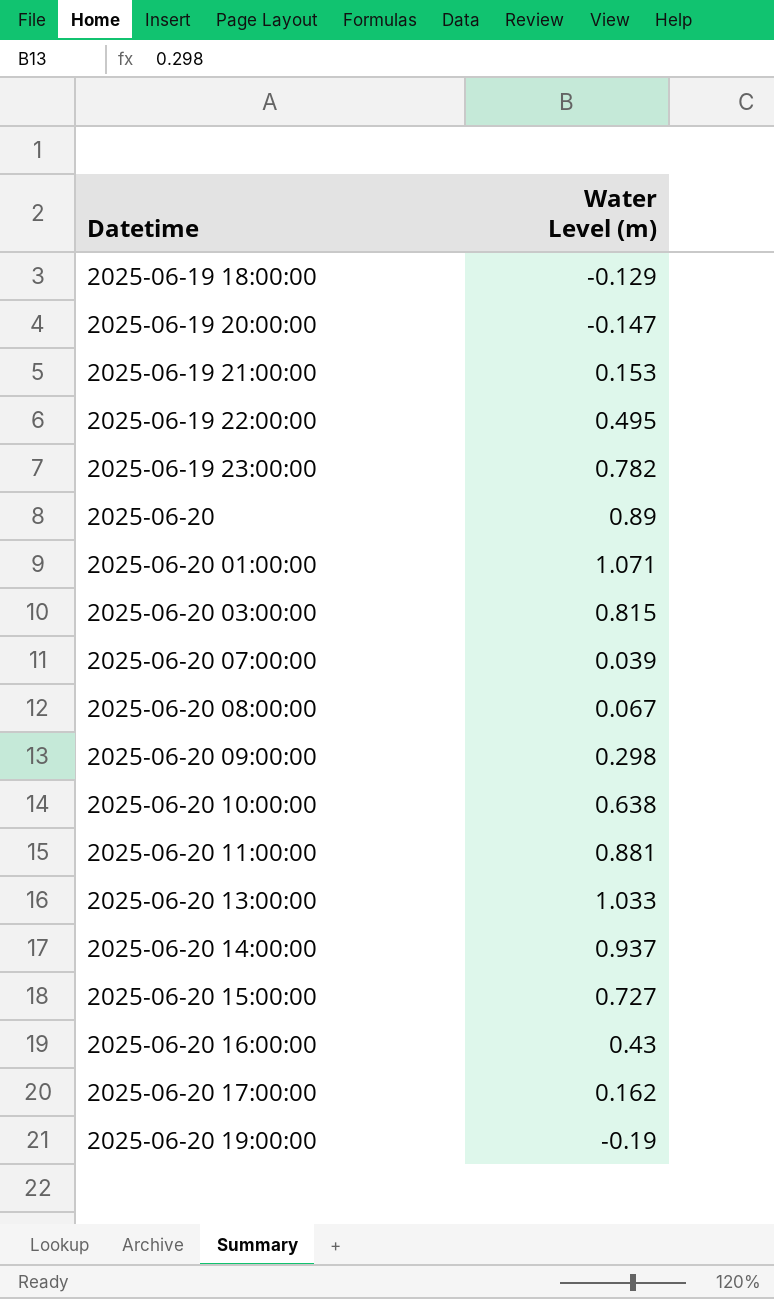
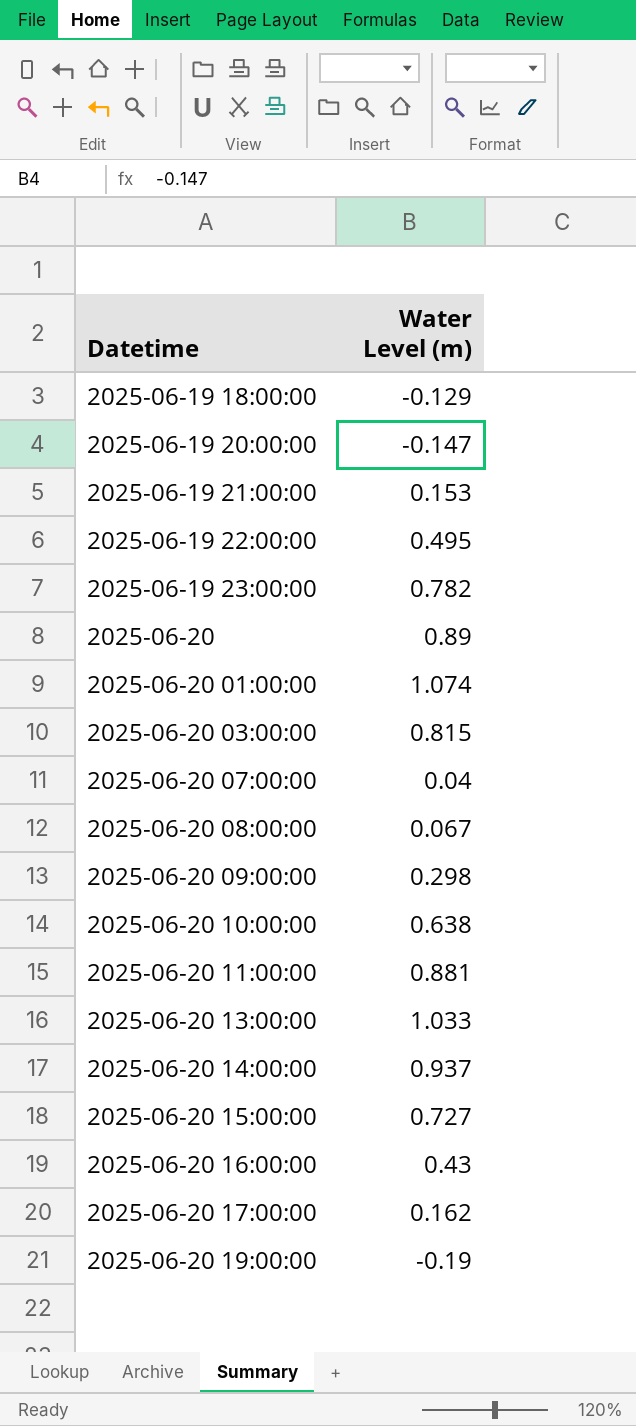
2025-06-20 01:00:00 | Water Level (m): 1.071 -> 1.074
2025-06-20 07:00:00 | Water Level (m): 0.039 -> 0.04

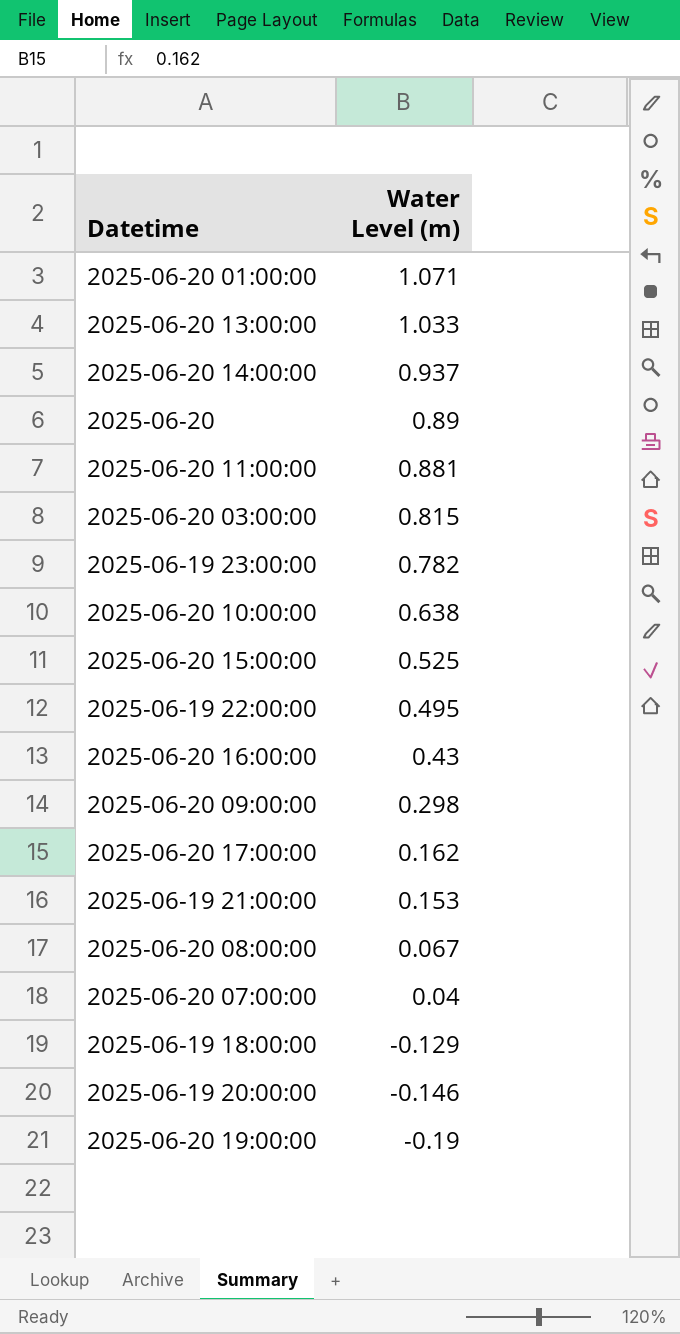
row order: Datetime ascending -> Water Level (m) descending
2025-06-20 01:00:00 | Water Level (m): 1.074 -> 1.071
2025-06-20 15:00:00 | Water Level (m): 0.727 -> 0.525
2025-06-19 20:00:00 | Water Level (m): -0.147 -> -0.146

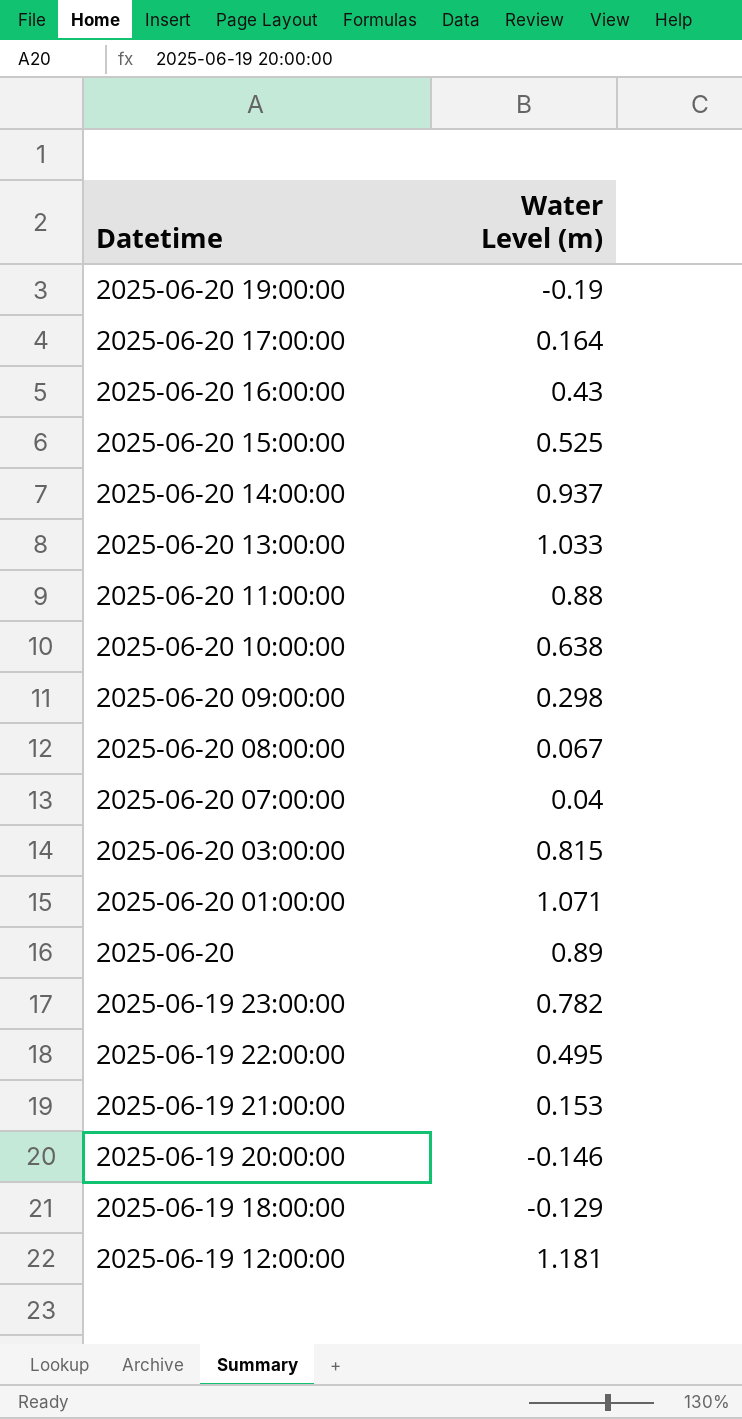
row order: Water Level (m) descending -> Datetime descending
2025-06-20 17:00:00 | Water Level (m): 0.162 -> 0.164
2025-06-20 11:00:00 | Water Level (m): 0.881 -> 0.88
row 2025-06-19 12:00:00: none -> 1.181

